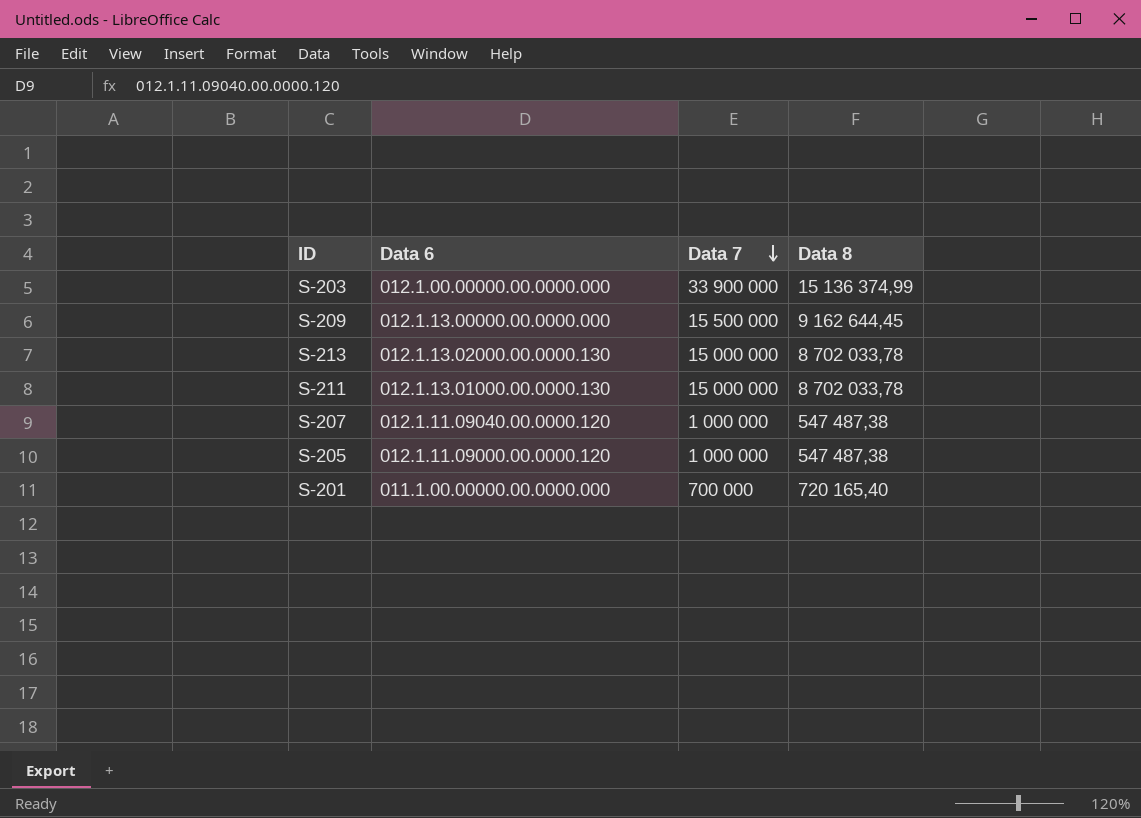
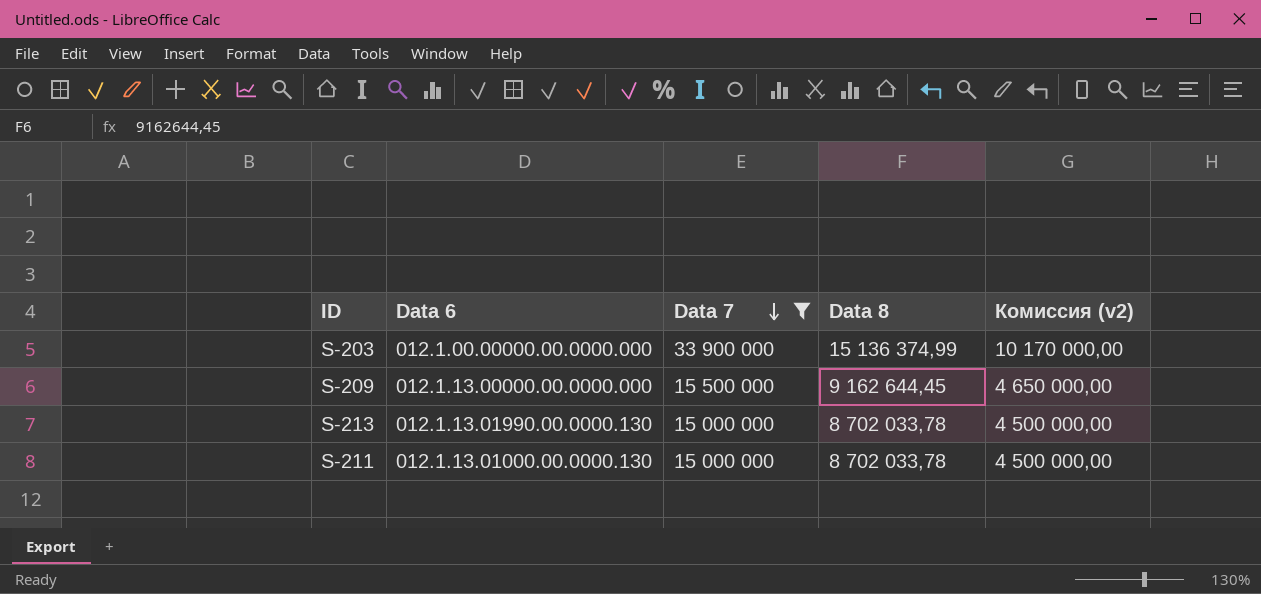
filter: none -> Data 7 >= 15 000 000
column Комиссия (v2) | formula: none -> [Data 7] * 0,3
S-213 | Data 6: 012.1.13.02000.00.0000.130 -> 012.1.13.01990.00.0000.130

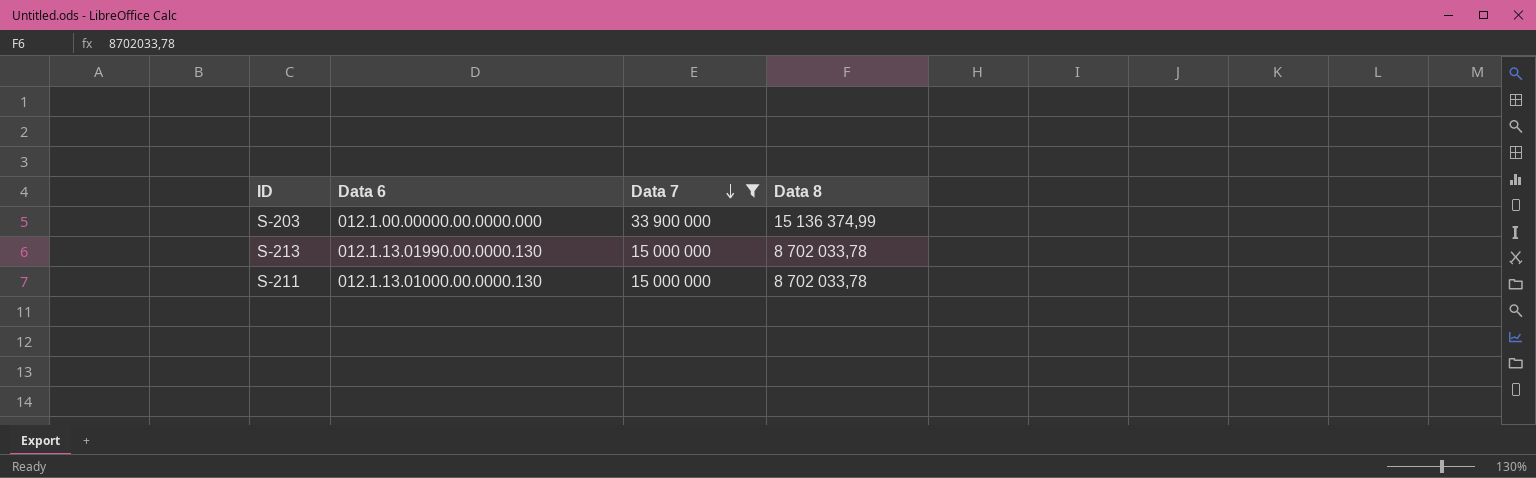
column Комиссия (v2) | formula: [Data 7] * 0,3 -> none
row S-209: 012.1.13.00000.00.0000.000 | 15 500 000 | 9 162 644,45 | 4 650 000,00 -> none

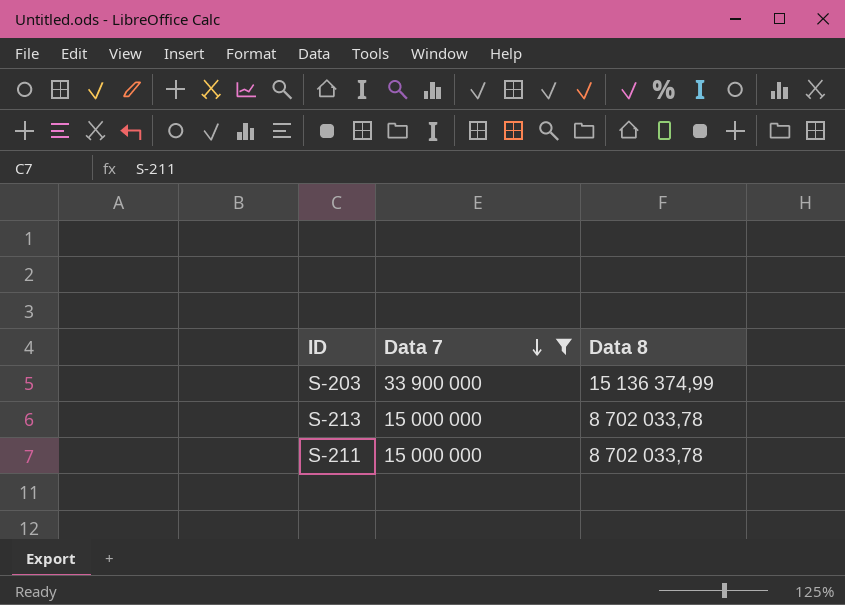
column Data 6 | position: 2 -> none

